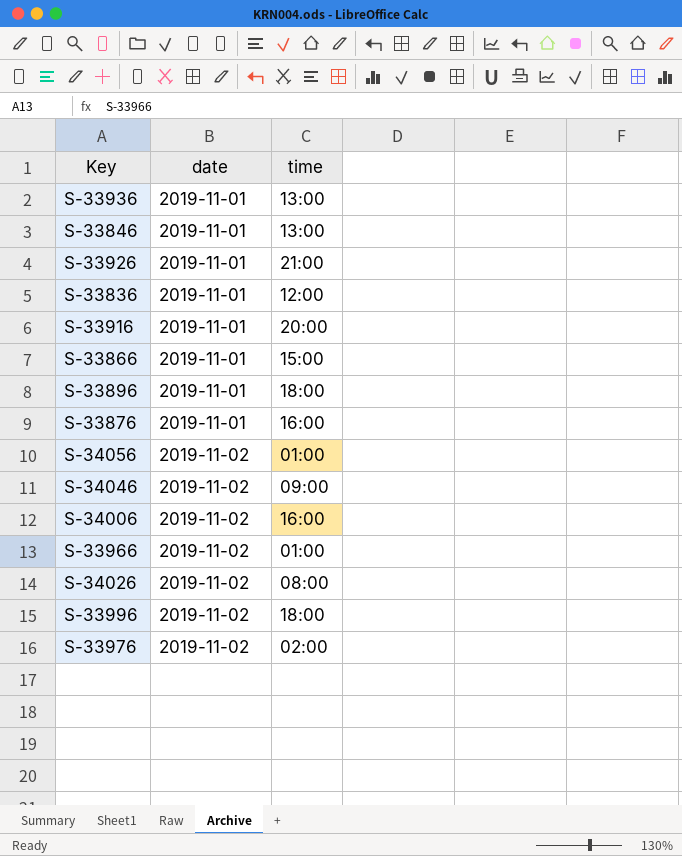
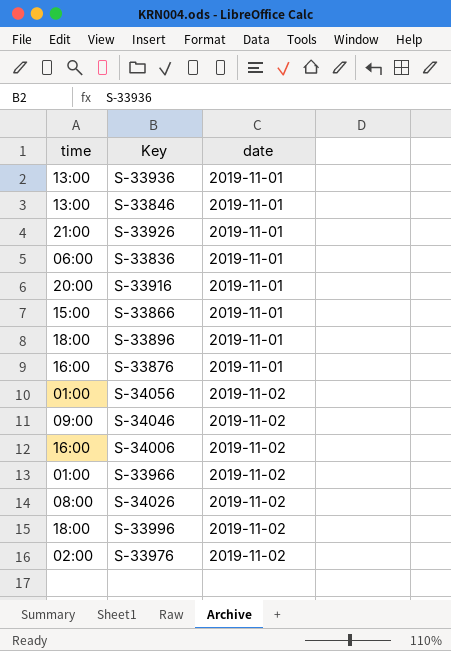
column time | position: 3 -> 1
S-33836 | time: 12:00 -> 06:00

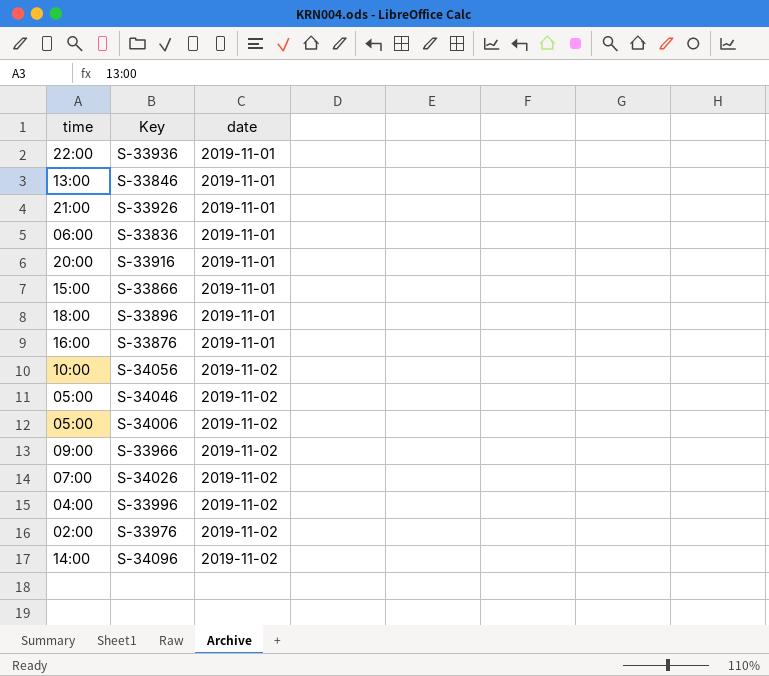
S-33936 | time: 13:00 -> 22:00
S-34056 | time: 01:00 -> 10:00
S-34046 | time: 09:00 -> 05:00
S-34006 | time: 16:00 -> 05:00
S-33966 | time: 01:00 -> 09:00
S-34026 | time: 08:00 -> 07:00
S-33996 | time: 18:00 -> 04:00
row S-34096: none -> 14:00 | 2019-11-02

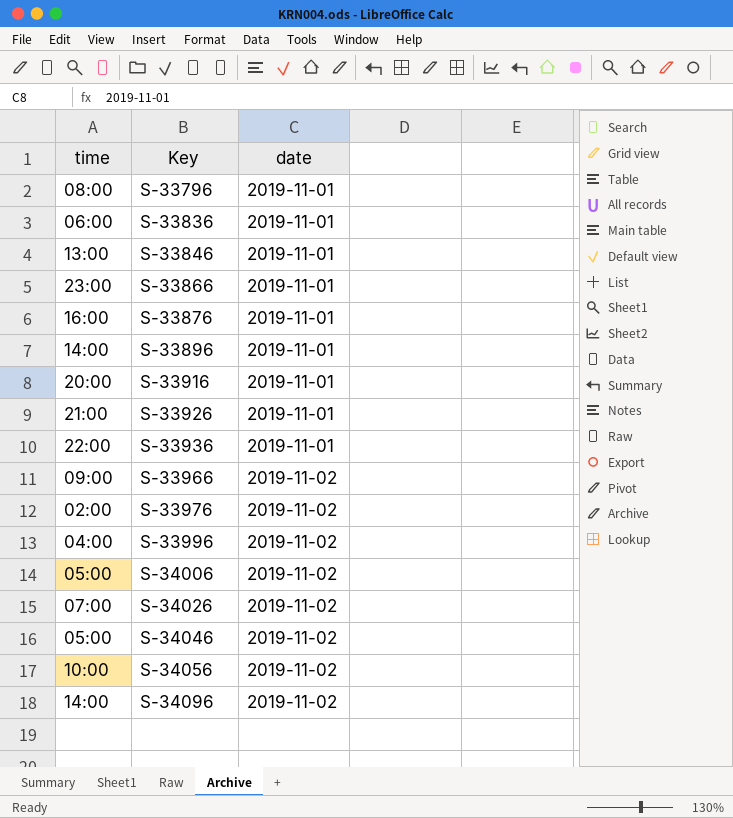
row order: date ascending -> Key ascending
row S-33796: none -> 08:00 | 2019-11-01
S-33866 | time: 15:00 -> 23:00
S-33896 | time: 18:00 -> 14:00

